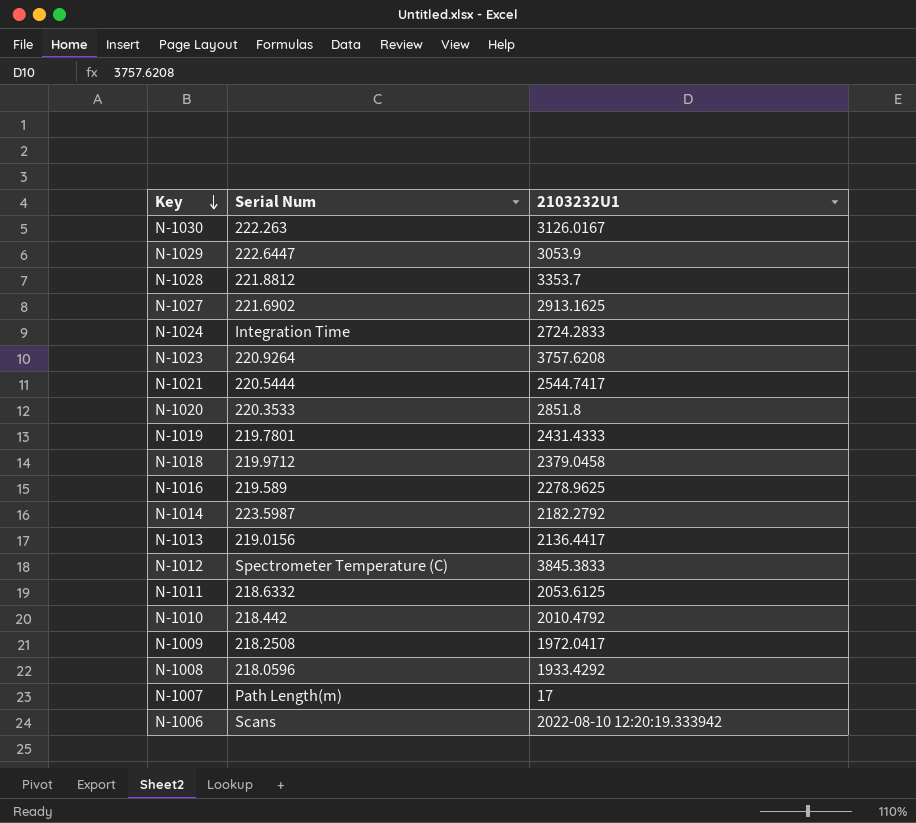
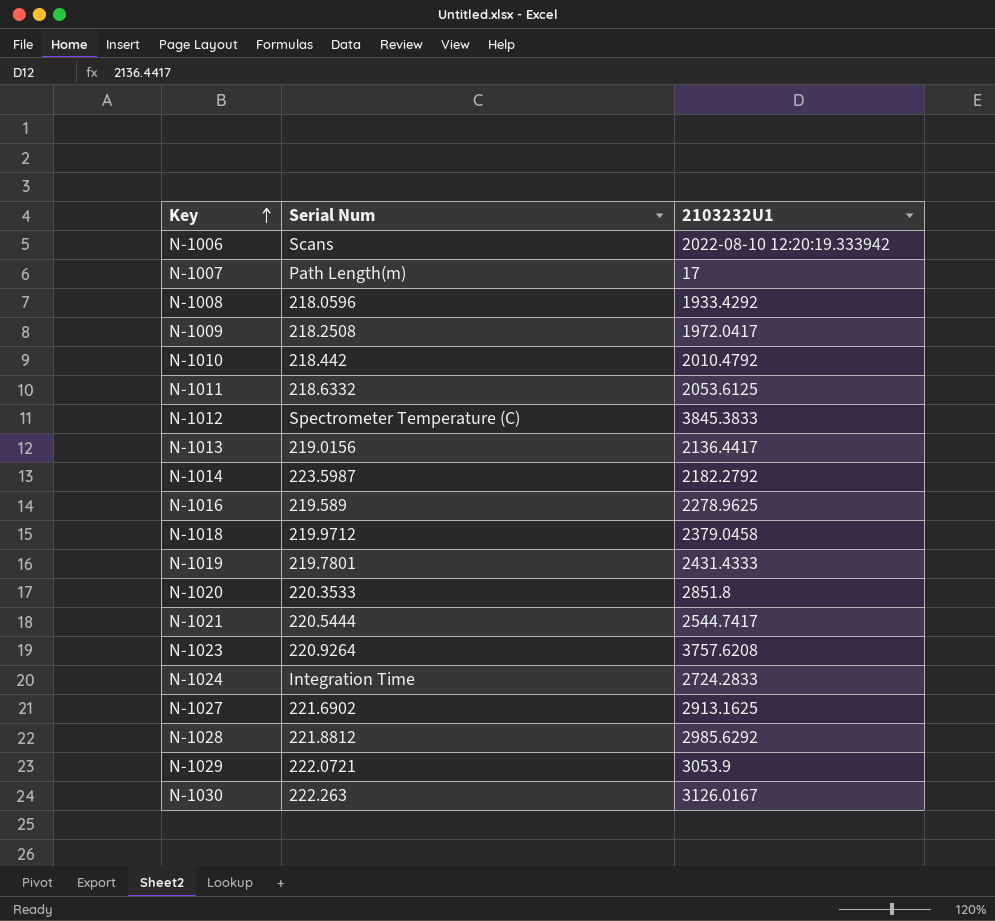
row order: Key descending -> Key ascending
N-1028 | 2103232U1: 3353.7 -> 2985.6292
N-1029 | Serial Num: 222.6447 -> 222.0721

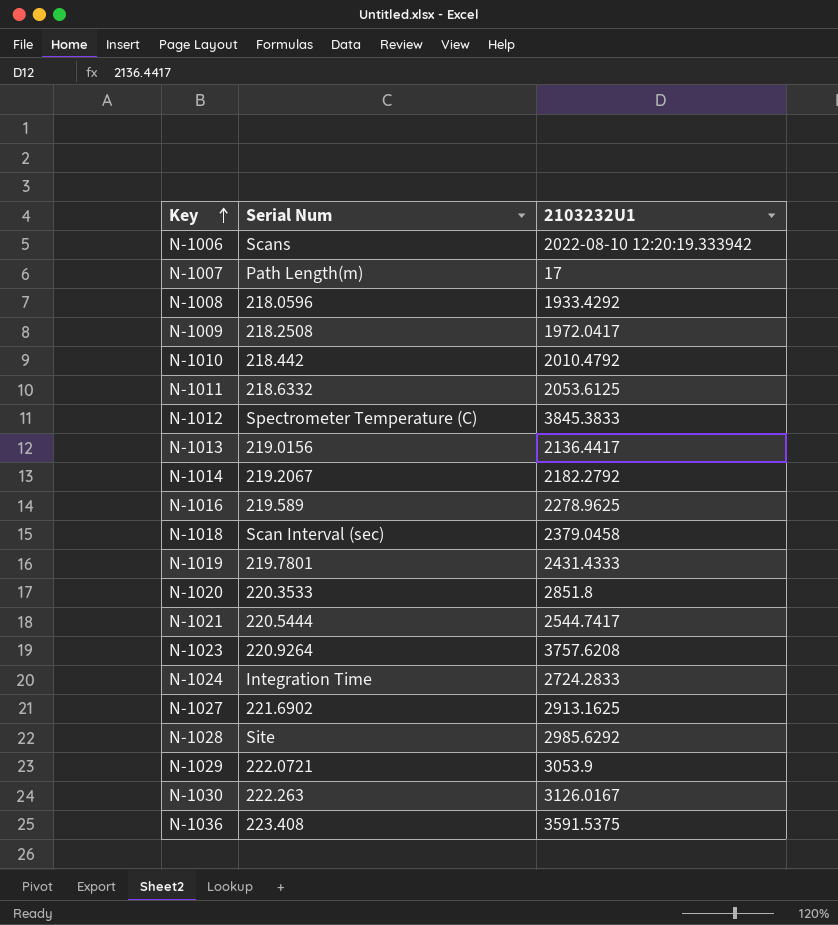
N-1014 | Serial Num: 223.5987 -> 219.2067
N-1018 | Serial Num: 219.9712 -> Scan Interval (sec)
N-1028 | Serial Num: 221.8812 -> Site
row N-1036: none -> 223.408 | 3591.5375

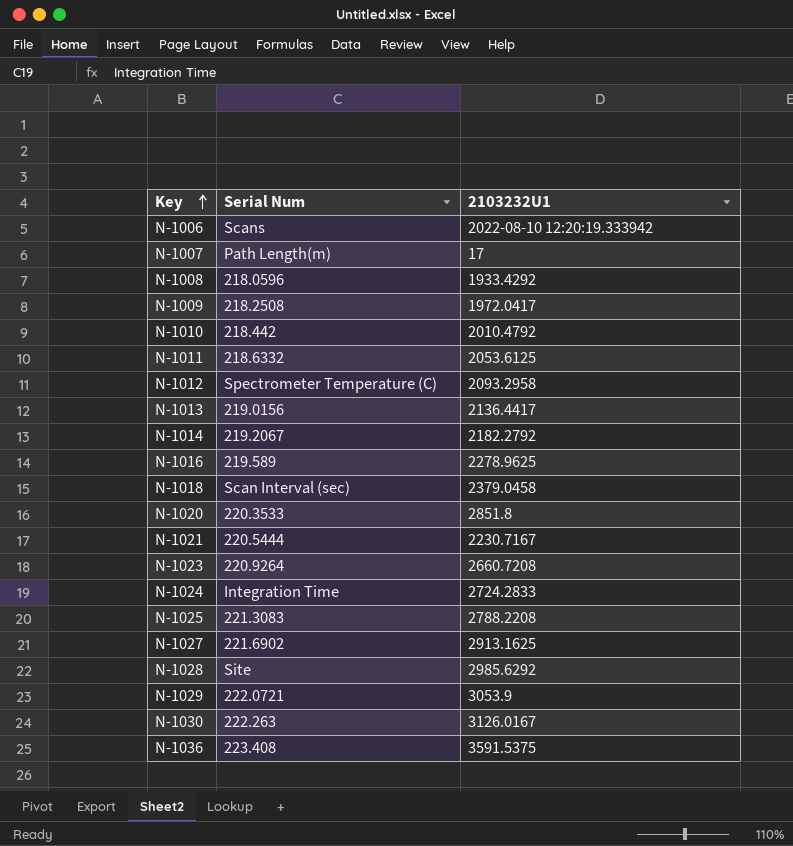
row N-1019: 219.7801 | 2431.4333 -> none
N-1012 | 2103232U1: 3845.3833 -> 2093.2958
N-1021 | 2103232U1: 2544.7417 -> 2230.7167
N-1023 | 2103232U1: 3757.6208 -> 2660.7208
row N-1025: none -> 221.3083 | 2788.2208

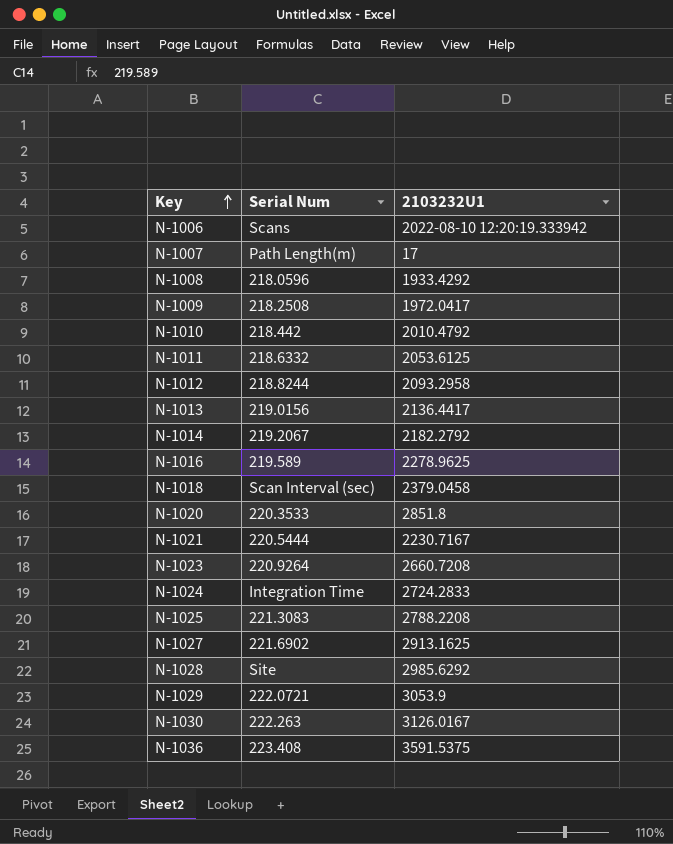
N-1012 | Serial Num: Spectrometer Temperature (C) -> 218.8244

